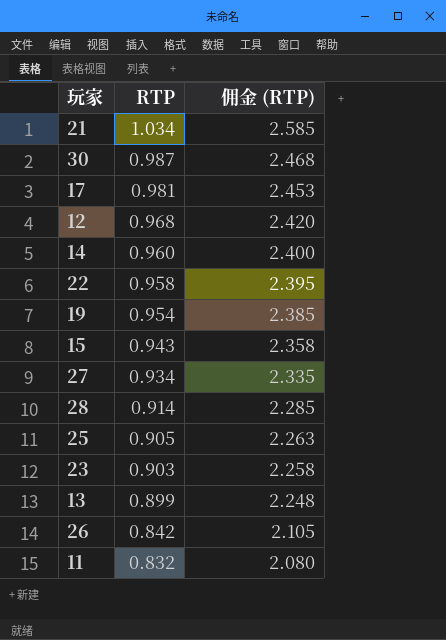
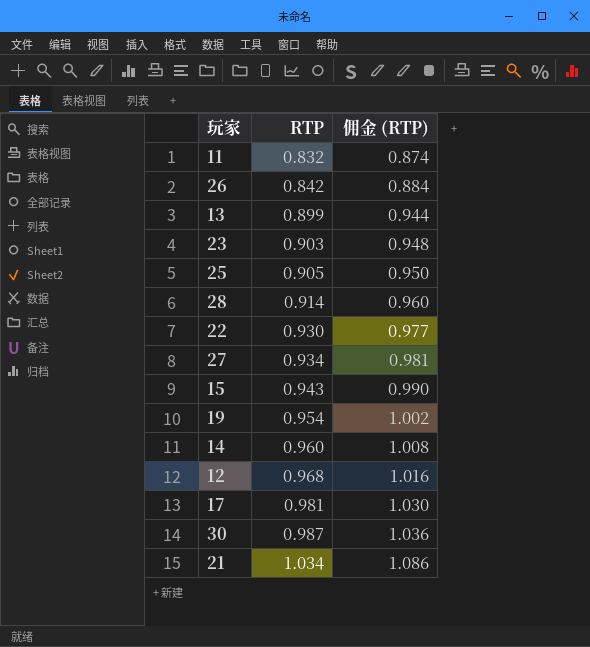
row order: RTP descending -> RTP ascending
column 佣金 (RTP) | formula: [RTP] * 2.5 -> [RTP] * 1.05
22 | RTP: 0.958 -> 0.930

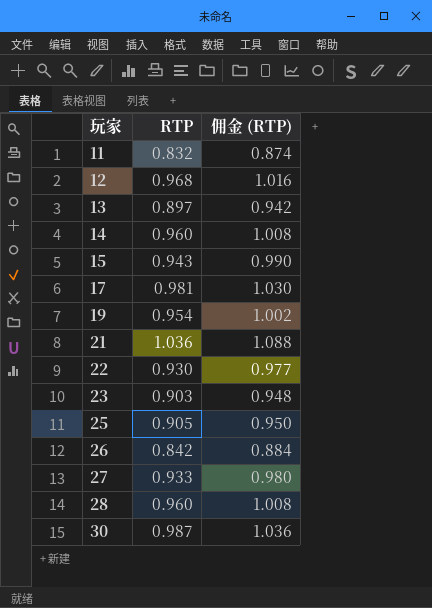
row order: RTP ascending -> 玩家 ascending
13 | RTP: 0.899 -> 0.897
13 | 佣金 (RTP): 0.944 -> 0.942
21 | RTP: 1.034 -> 1.036
21 | 佣金 (RTP): 1.086 -> 1.088
27 | RTP: 0.934 -> 0.933
27 | 佣金 (RTP): 0.981 -> 0.980
28 | RTP: 0.914 -> 0.960
28 | 佣金 (RTP): 0.960 -> 1.008

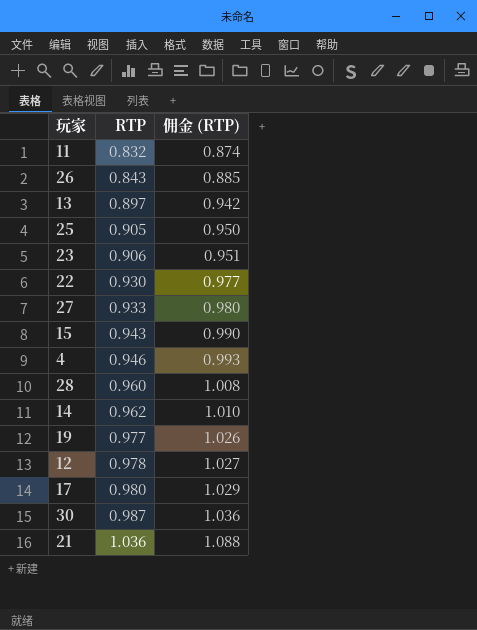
row order: 玩家 ascending -> RTP ascending
26 | RTP: 0.842 -> 0.843
26 | 佣金 (RTP): 0.884 -> 0.885
23 | RTP: 0.903 -> 0.906
23 | 佣金 (RTP): 0.948 -> 0.951
row 4: none -> 0.946 | 0.993
14 | RTP: 0.960 -> 0.962
14 | 佣金 (RTP): 1.008 -> 1.010
19 | RTP: 0.954 -> 0.977
19 | 佣金 (RTP): 1.002 -> 1.026
12 | RTP: 0.968 -> 0.978
12 | 佣金 (RTP): 1.016 -> 1.027
17 | RTP: 0.981 -> 0.980
17 | 佣金 (RTP): 1.030 -> 1.029

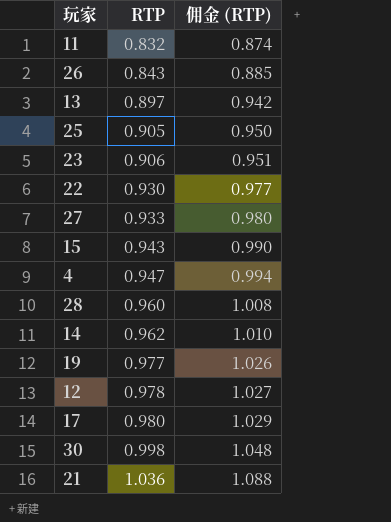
4 | RTP: 0.946 -> 0.947
4 | 佣金 (RTP): 0.993 -> 0.994
30 | RTP: 0.987 -> 0.998
30 | 佣金 (RTP): 1.036 -> 1.048

